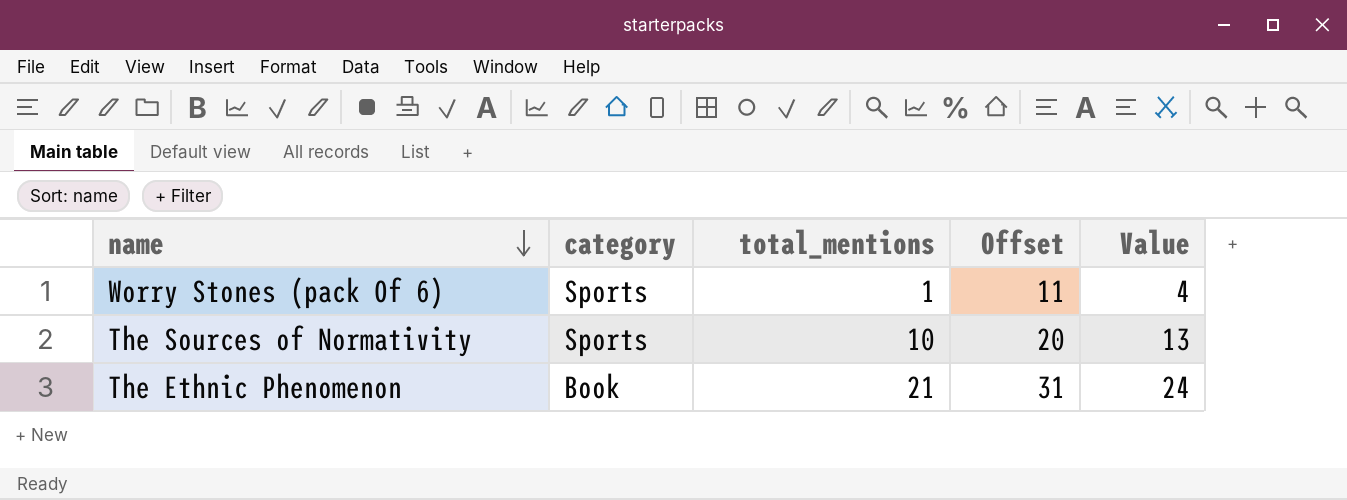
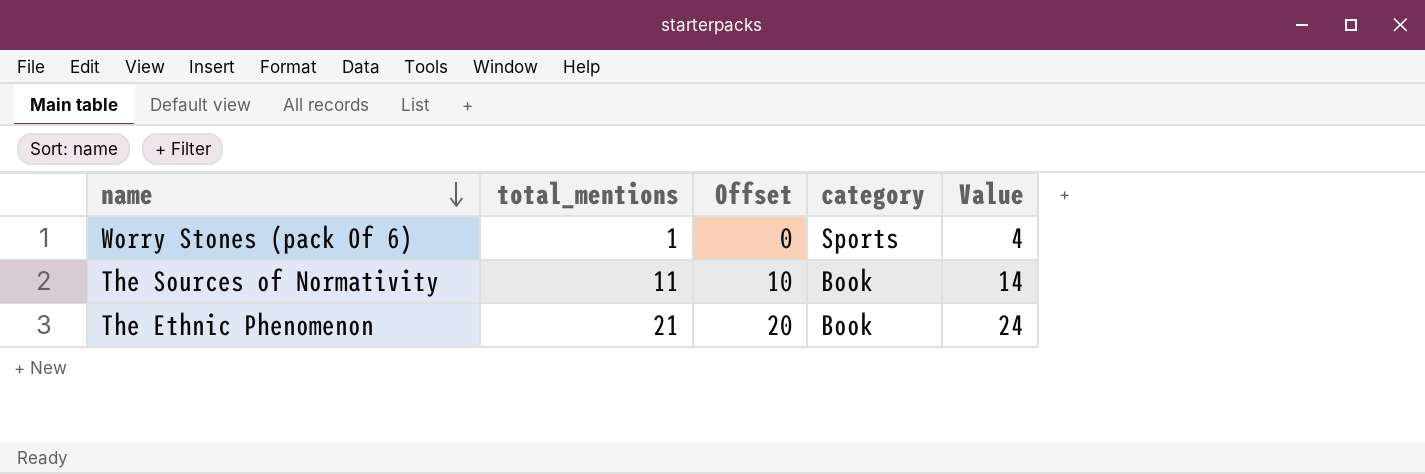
column Offset | formula: [total_mentions] + 10 -> [total_mentions] - 1
column category | position: 2 -> 4
The Sources of Normativity | total_mentions: 10 -> 11
The Sources of Normativity | category: Sports -> Book
The Sources of Normativity | Value: 13 -> 14

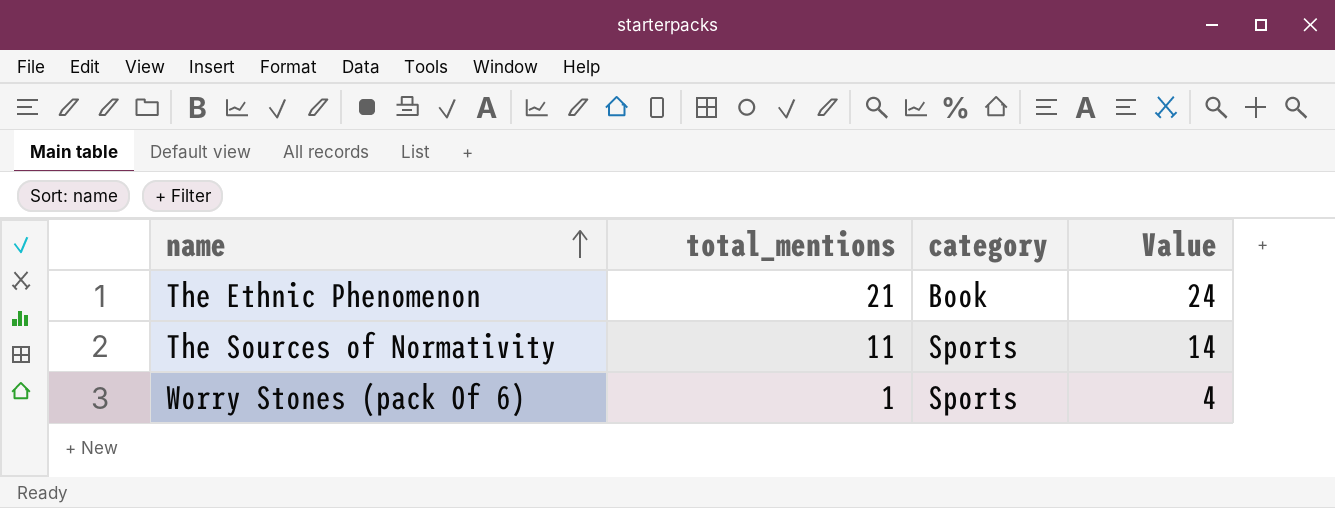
row order: name descending -> name ascending
column Offset | formula: [total_mentions] - 1 -> none
The Sources of Normativity | category: Book -> Sports

